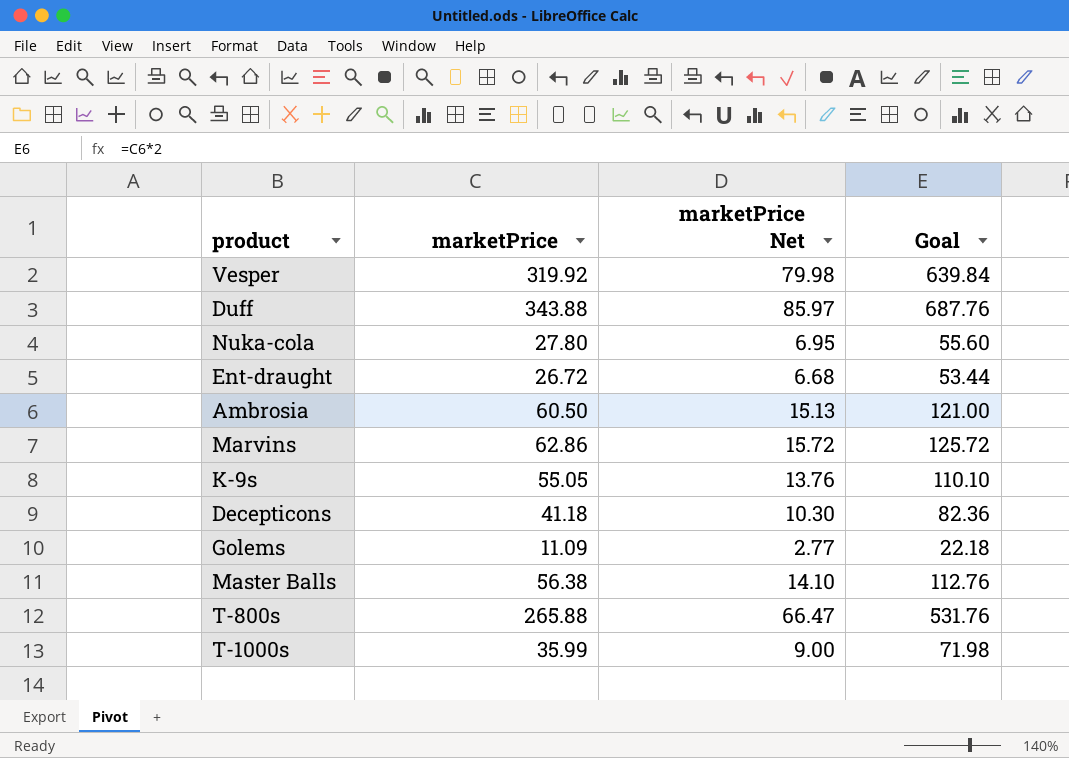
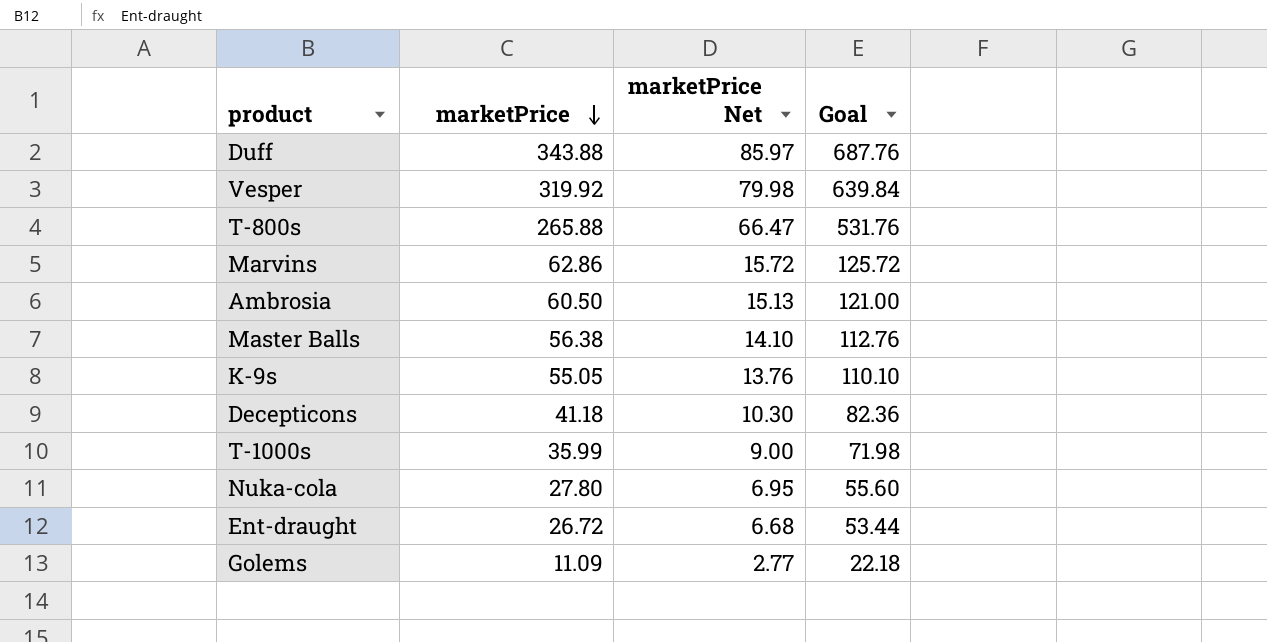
row order: none -> marketPrice descending

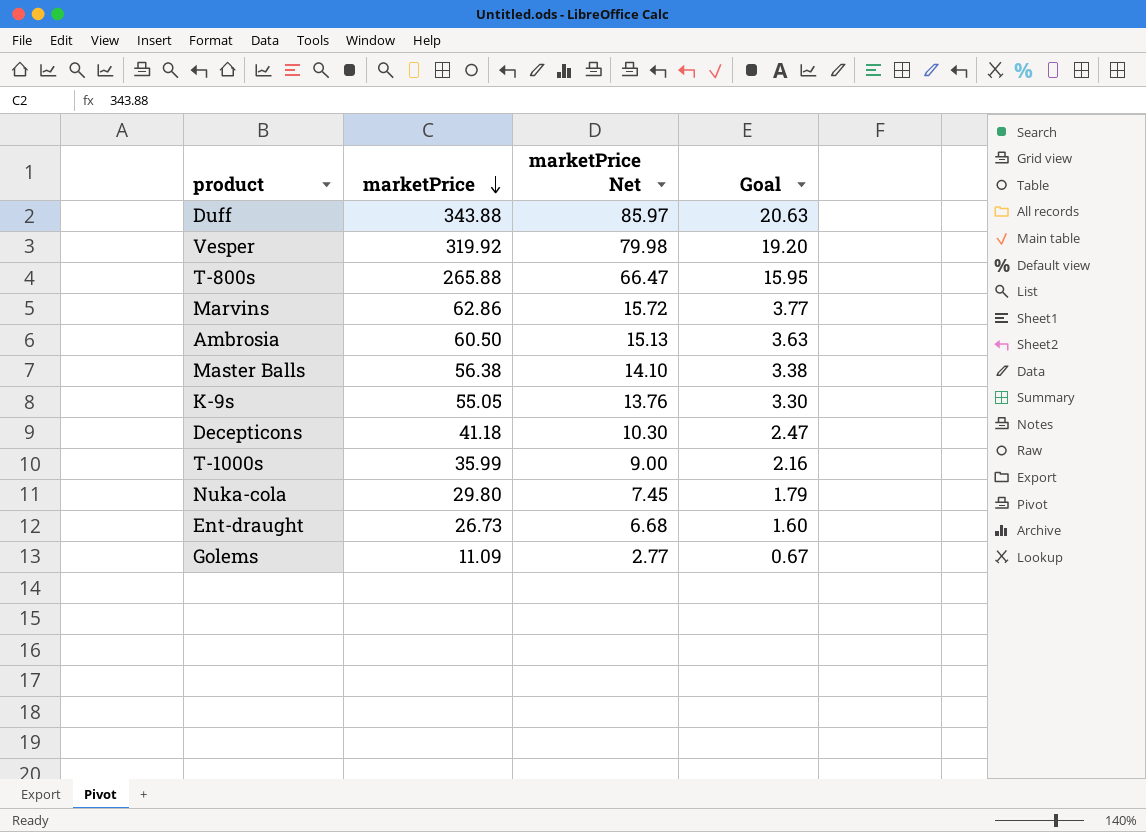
column Goal | formula: [marketPrice] * 2 -> [marketPrice] * 0.06
Nuka-cola | marketPrice: 27.80 -> 29.80
Nuka-cola | marketPrice Net: 6.95 -> 7.45
Ent-draught | marketPrice: 26.72 -> 26.73

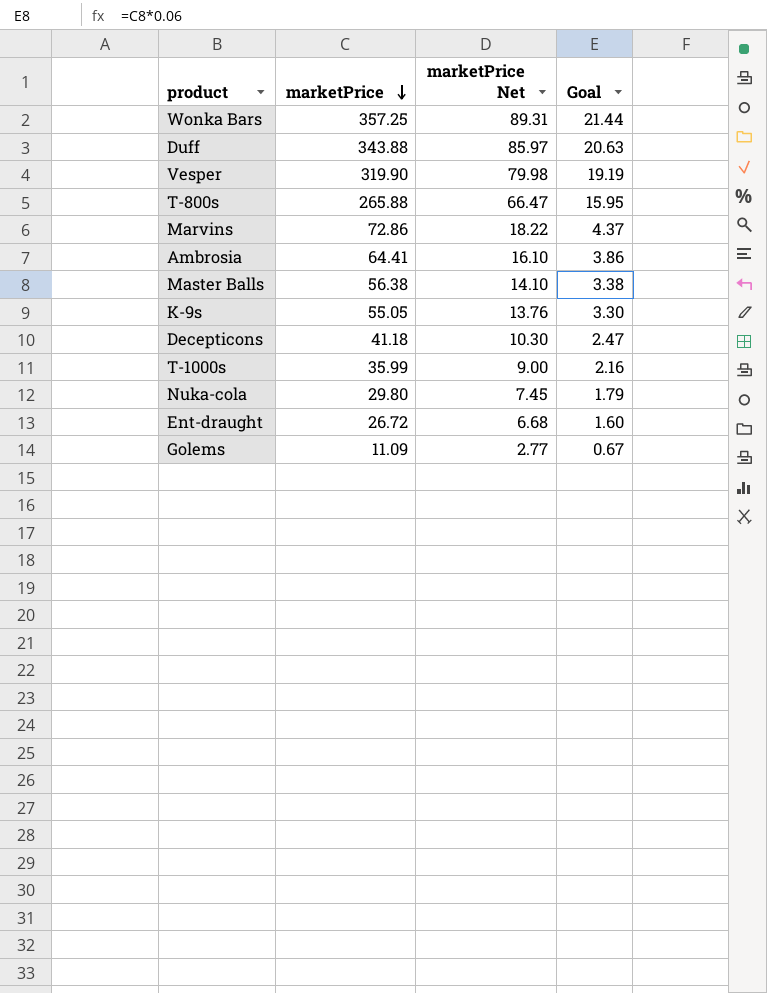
row Wonka Bars: none -> 357.25 | 89.31 | 21.44
Vesper | marketPrice: 319.92 -> 319.90
Vesper | Goal: 19.20 -> 19.19
Marvins | marketPrice: 62.86 -> 72.86
Marvins | marketPrice Net: 15.72 -> 18.22
Marvins | Goal: 3.77 -> 4.37
Ambrosia | marketPrice: 60.50 -> 64.41
Ambrosia | marketPrice Net: 15.13 -> 16.10
Ambrosia | Goal: 3.63 -> 3.86
Ent-draught | marketPrice: 26.73 -> 26.72

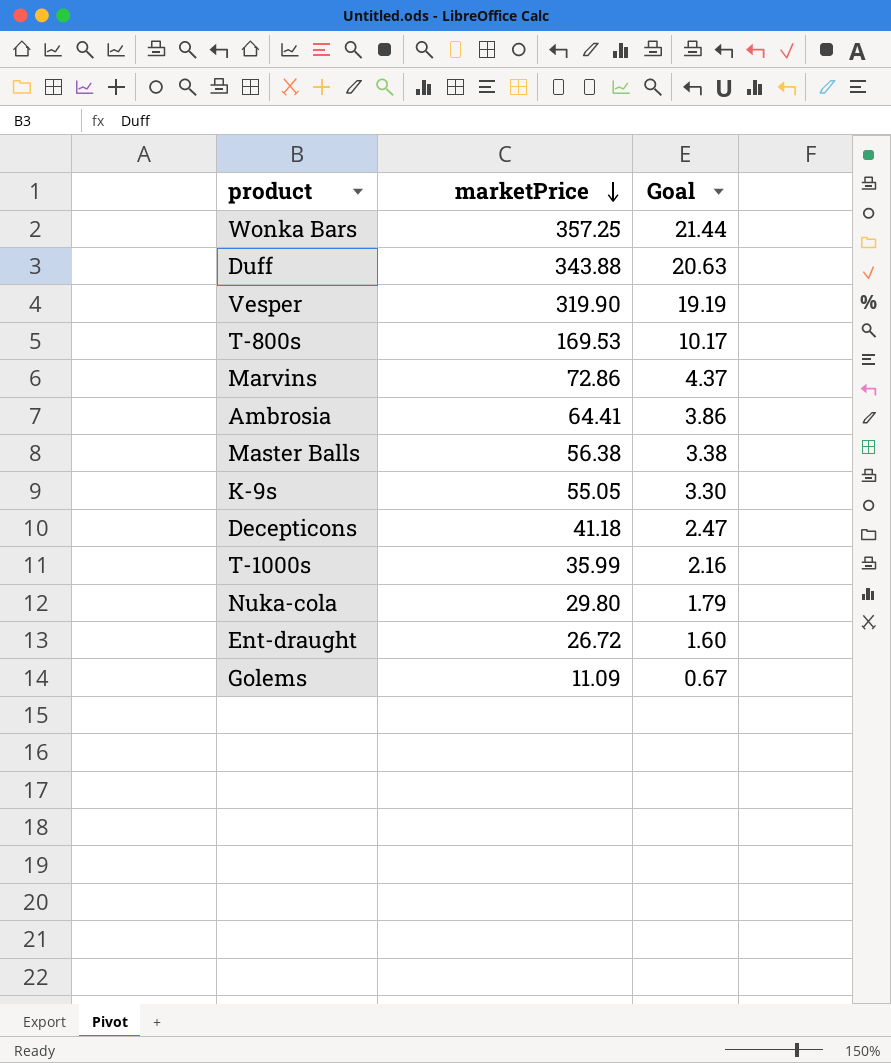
column marketPrice Net | formula: [marketPrice] * 0.25 -> none
T-800s | marketPrice: 265.88 -> 169.53
T-800s | Goal: 15.95 -> 10.17

